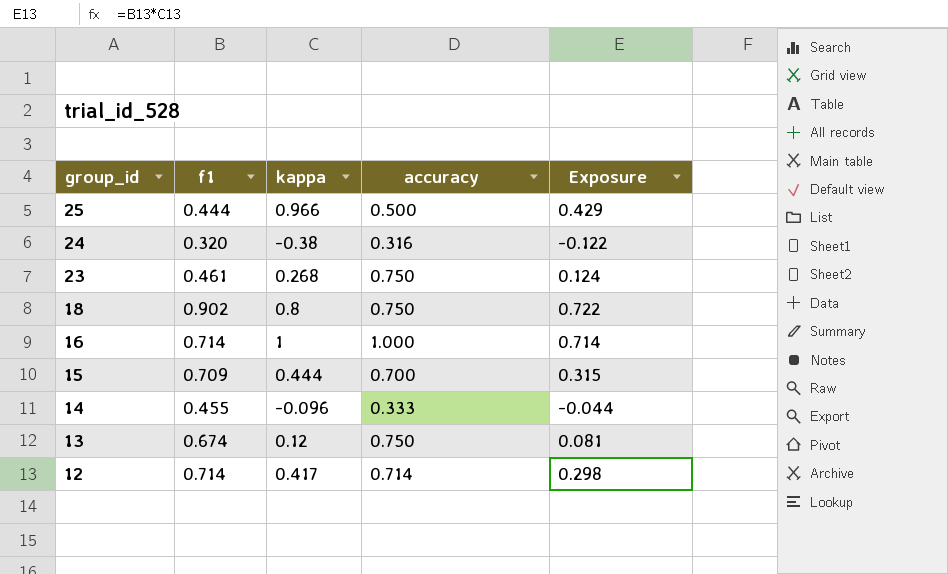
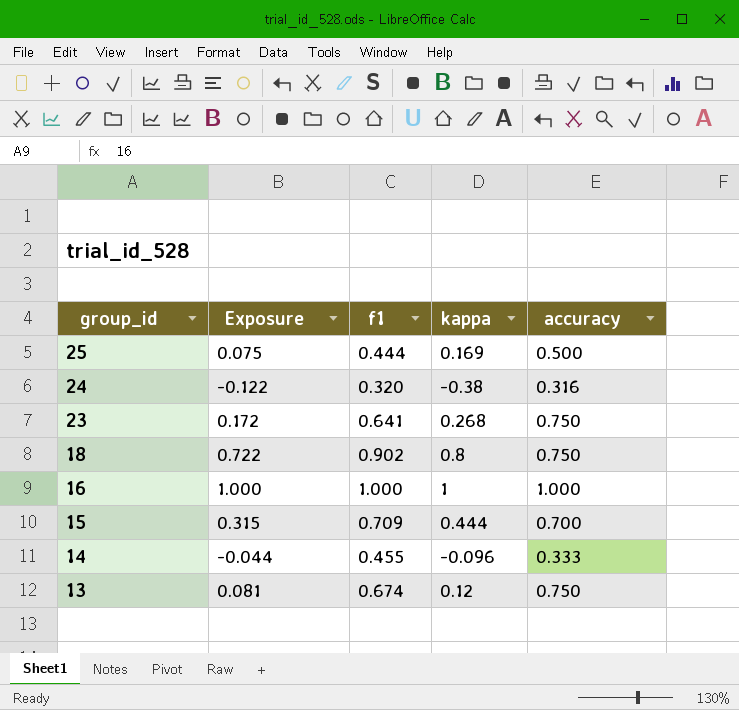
column Exposure | position: 5 -> 2
row 12: 0.714 | 0.417 | 0.714 | 0.298 -> none
25 | Exposure: 0.429 -> 0.075
25 | kappa: 0.966 -> 0.169
23 | Exposure: 0.124 -> 0.172
23 | f1: 0.461 -> 0.641
16 | Exposure: 0.714 -> 1.000
16 | f1: 0.714 -> 1.000

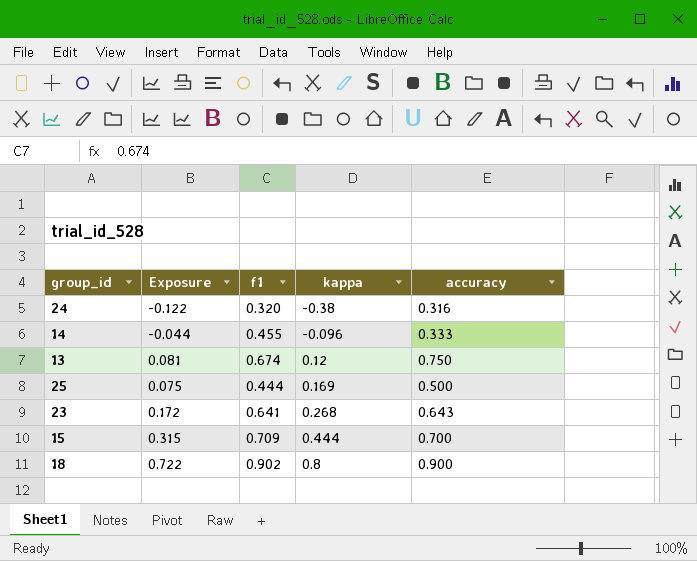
row order: group_id descending -> kappa ascending
row 16: 1.000 | 1.000 | 1 | 1.000 -> none
23 | accuracy: 0.750 -> 0.643
18 | accuracy: 0.750 -> 0.900

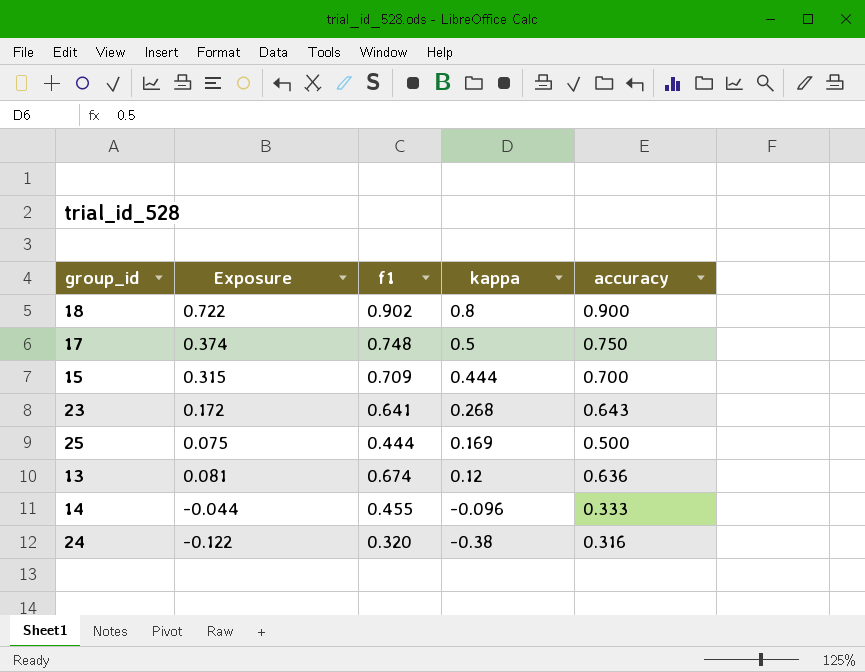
row order: kappa ascending -> kappa descending
row 17: none -> 0.374 | 0.748 | 0.5 | 0.750
13 | accuracy: 0.750 -> 0.636

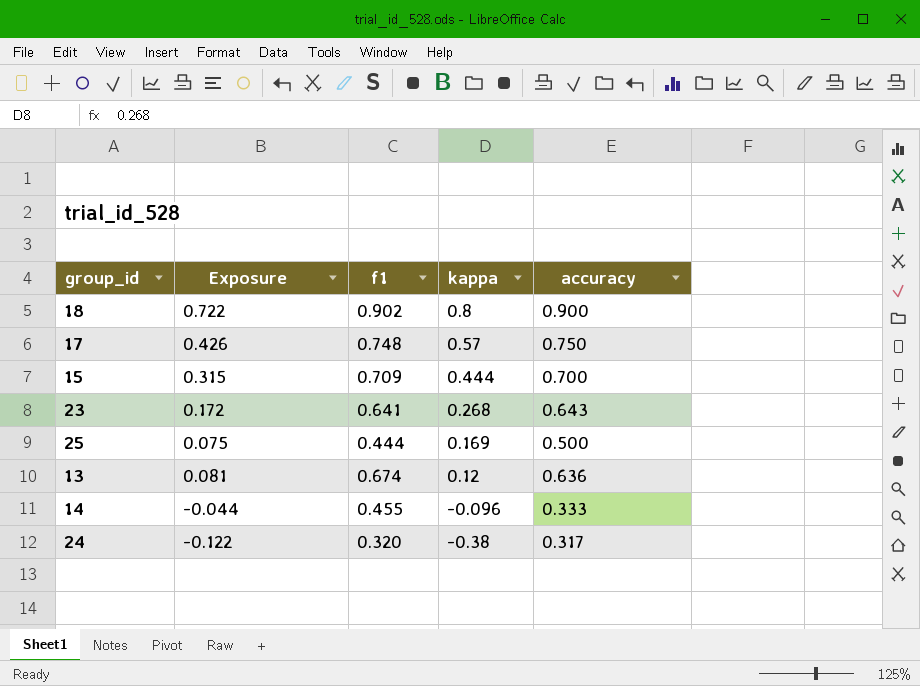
17 | Exposure: 0.374 -> 0.426
17 | kappa: 0.5 -> 0.57
24 | accuracy: 0.316 -> 0.317

